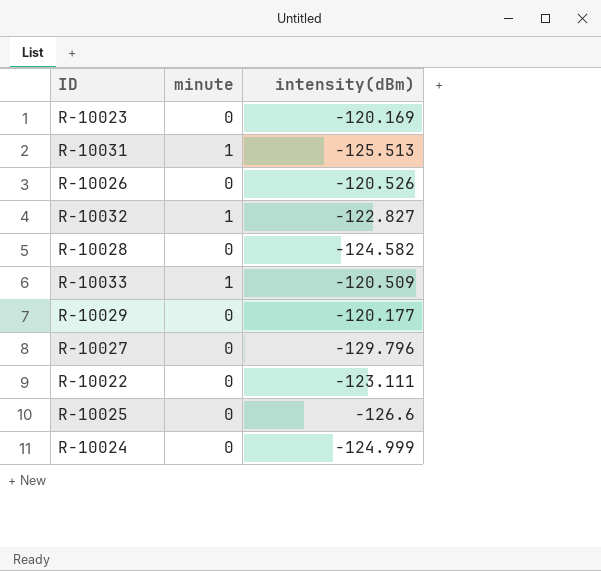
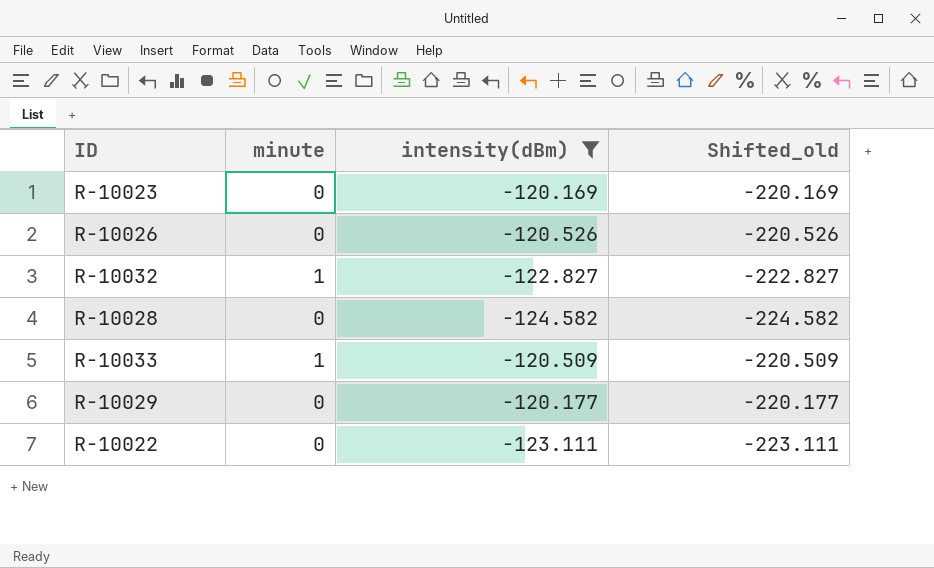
filter: none -> intensity(dBm) >= -124.582
column Shifted_old | formula: none -> [intensity(dBm)] - 100

